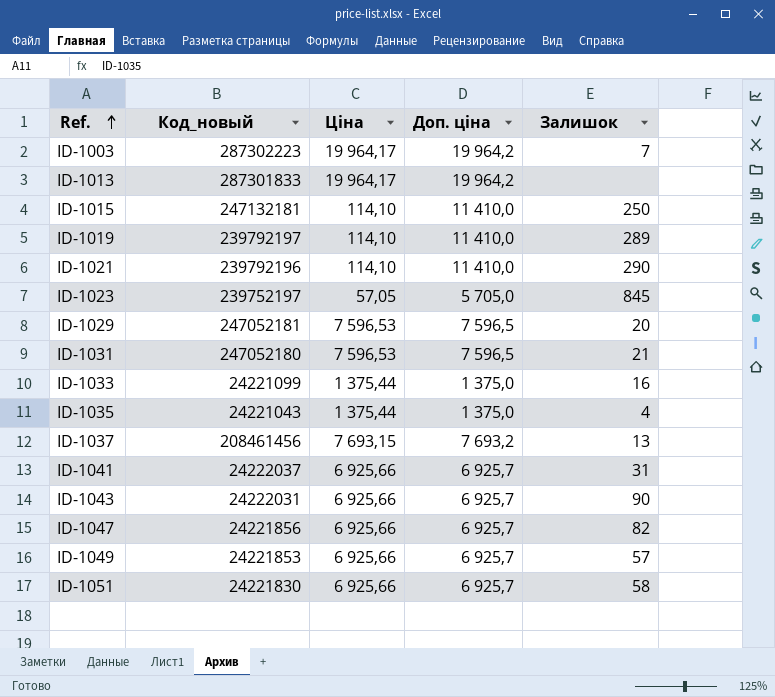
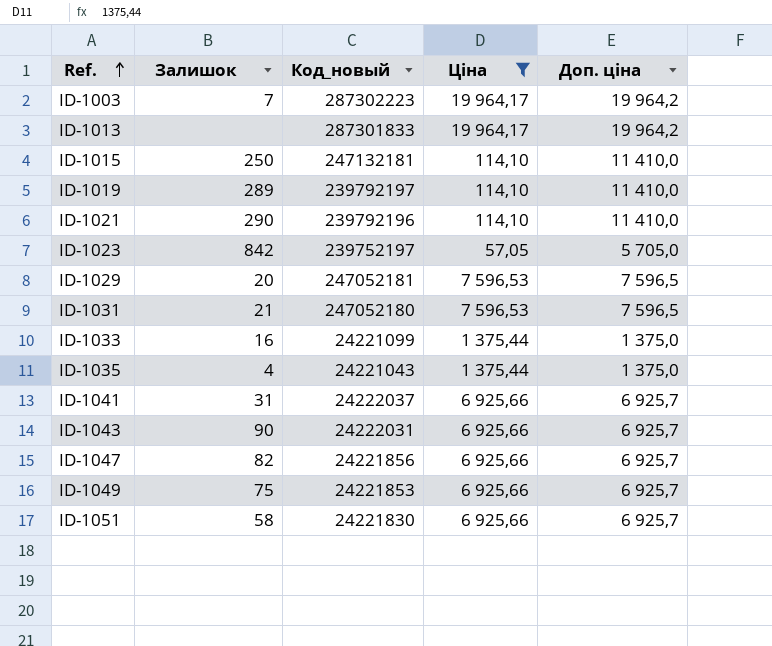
filter: none -> Ціна != 7 693,15
column Залишок | position: 5 -> 2
ID-1023 | Залишок: 845 -> 842
ID-1049 | Залишок: 57 -> 75

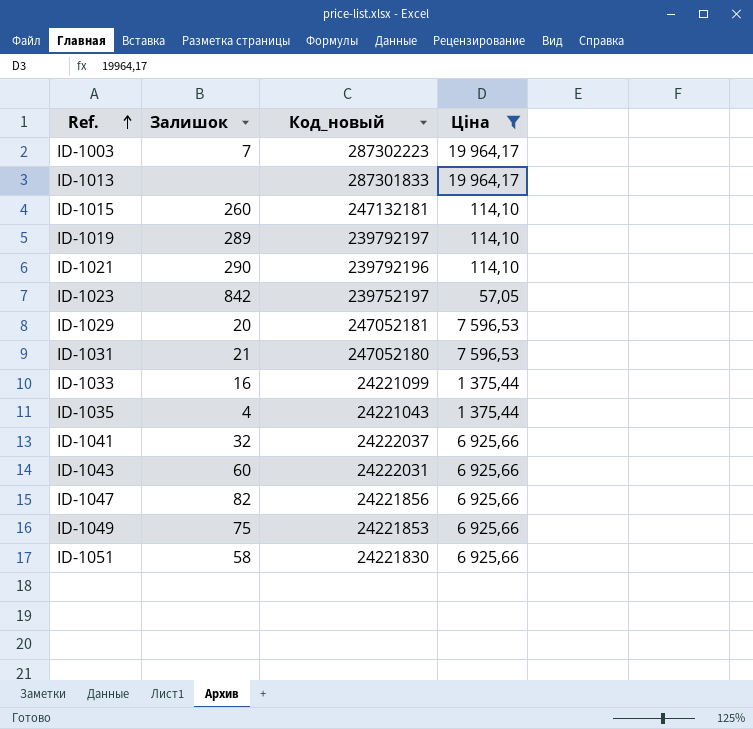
column Доп. ціна | position: 5 -> none
ID-1015 | Залишок: 250 -> 260
ID-1041 | Залишок: 31 -> 32
ID-1043 | Залишок: 90 -> 60

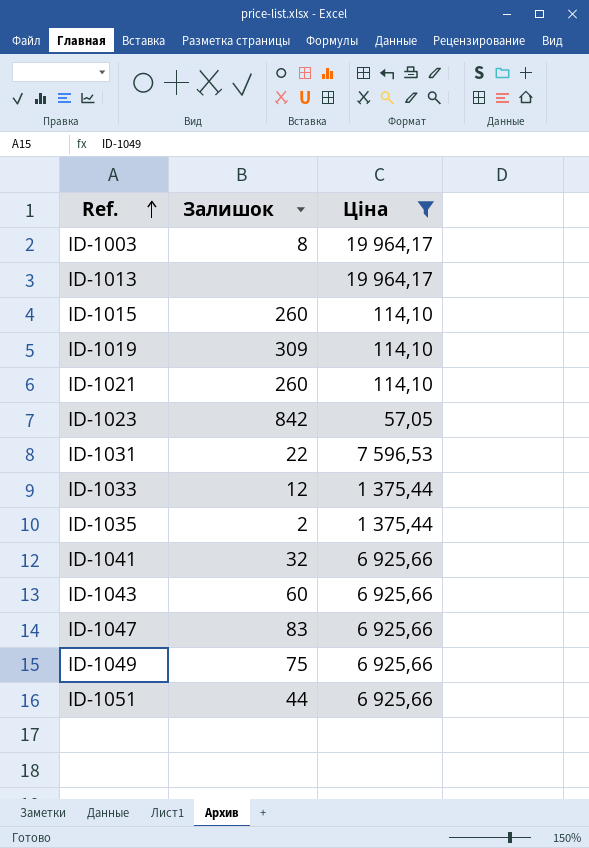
column Код_новый | position: 3 -> none
row ID-1029: 20 | 247052181 | 7 596,53 -> none
ID-1003 | Залишок: 7 -> 8
ID-1019 | Залишок: 289 -> 309
ID-1021 | Залишок: 290 -> 260
ID-1031 | Залишок: 21 -> 22
ID-1033 | Залишок: 16 -> 12
ID-1035 | Залишок: 4 -> 2
ID-1047 | Залишок: 82 -> 83
ID-1051 | Залишок: 58 -> 44

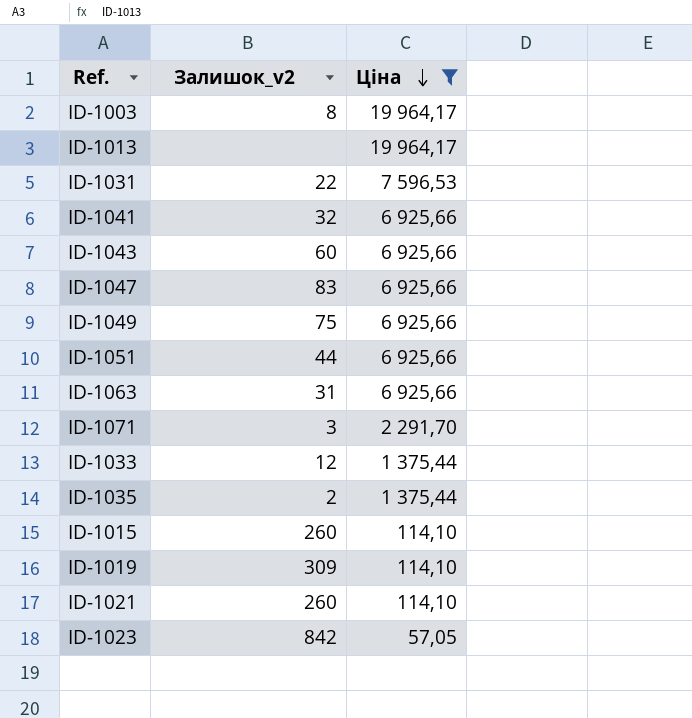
row order: Ref. ascending -> Ціна descending
column name: Залишок -> Залишок_v2
row ID-1063: none -> 31 | 6 925,66
row ID-1071: none -> 3 | 2 291,70

